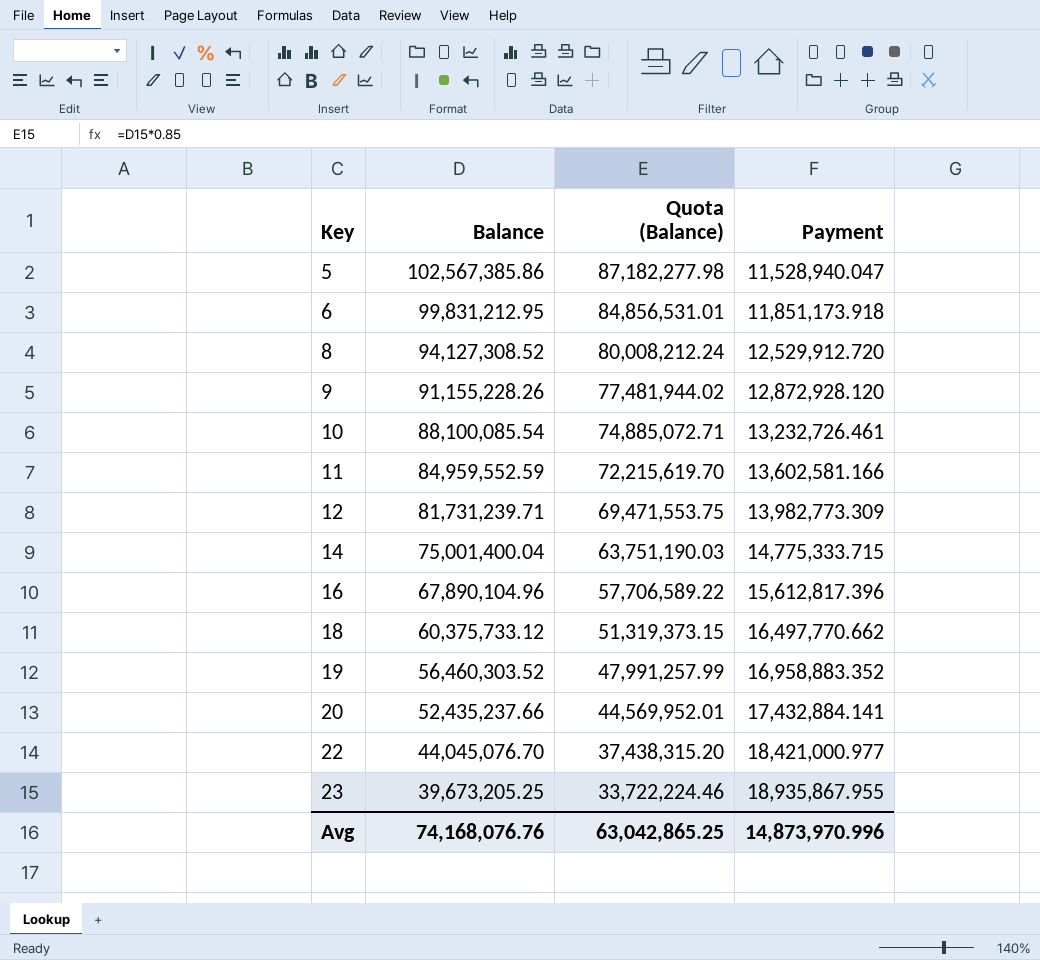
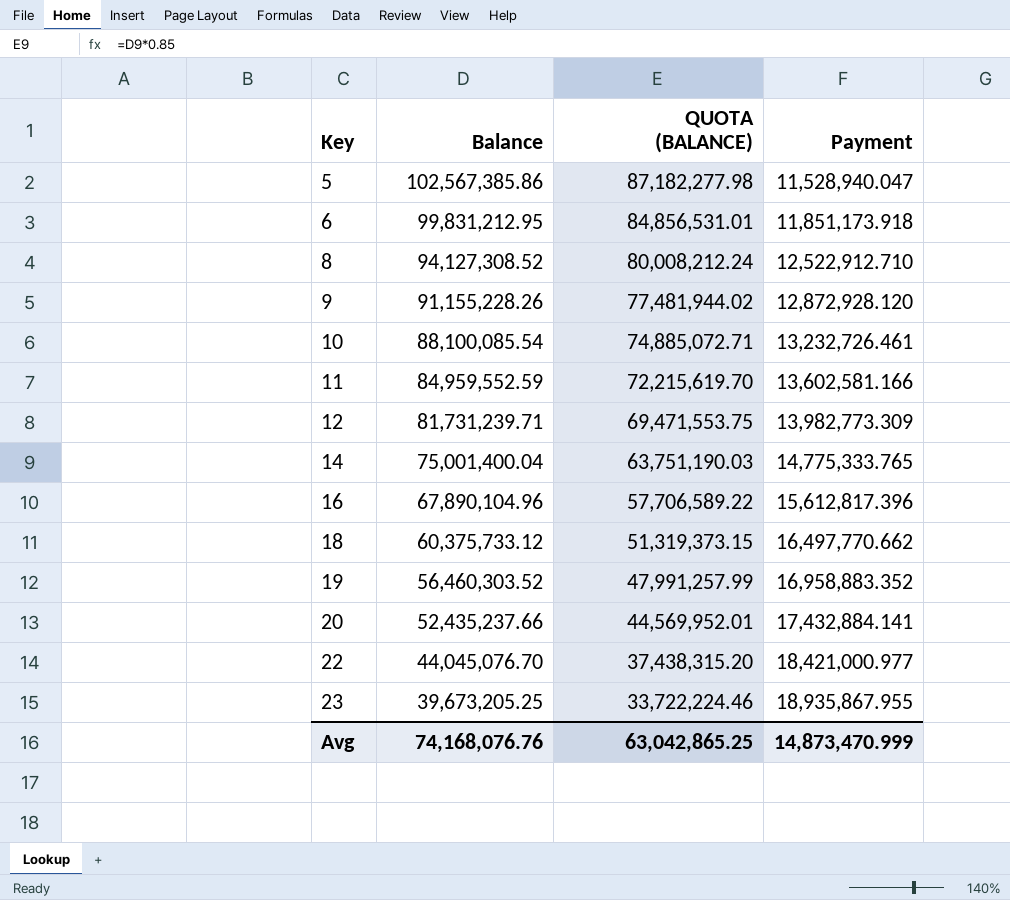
column name: Quota (Balance) -> QUOTA (BALANCE)
8 | Payment: 12,529,912.720 -> 12,522,912.710
14 | Payment: 14,775,333.715 -> 14,775,333.765
Avg | Payment: 14,873,970.996 -> 14,873,470.999

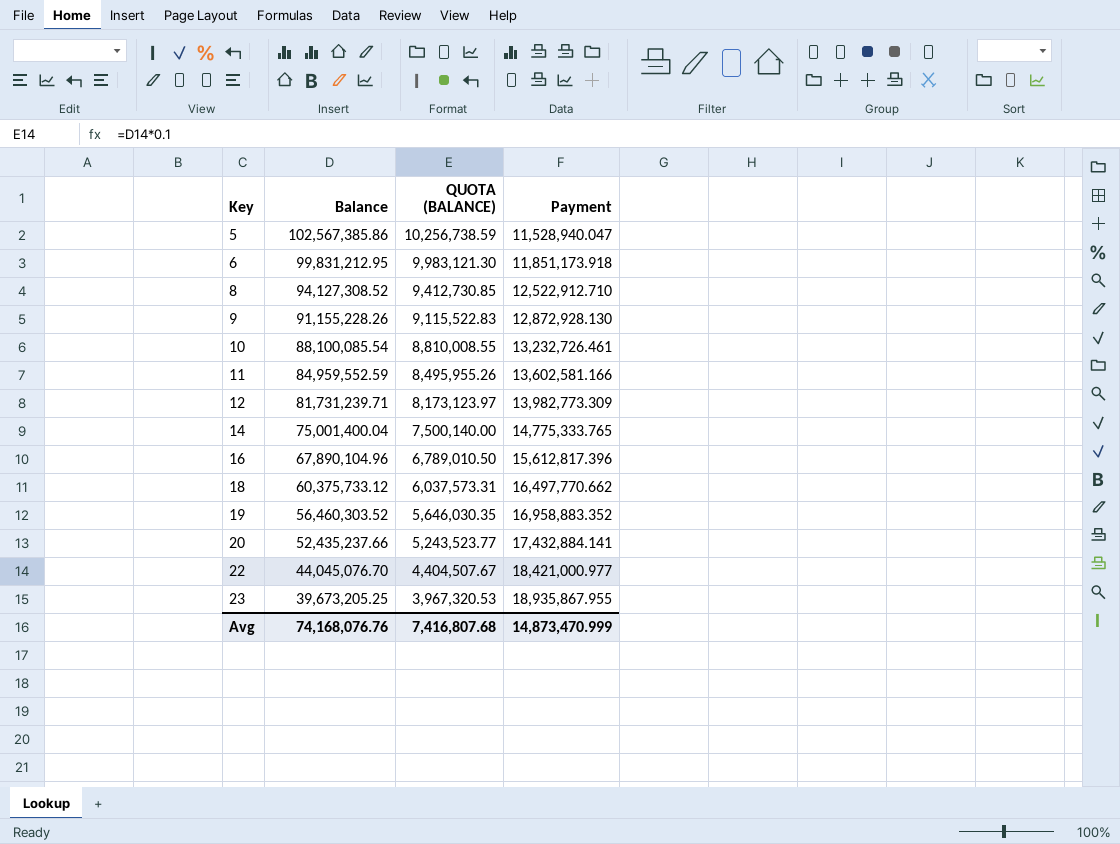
column QUOTA (BALANCE) | formula: [Balance] * 0.85 -> [Balance] * 0.1
9 | Payment: 12,872,928.120 -> 12,872,928.130
Avg | QUOTA (BALANCE): 63,042,865.25 -> 7,416,807.68

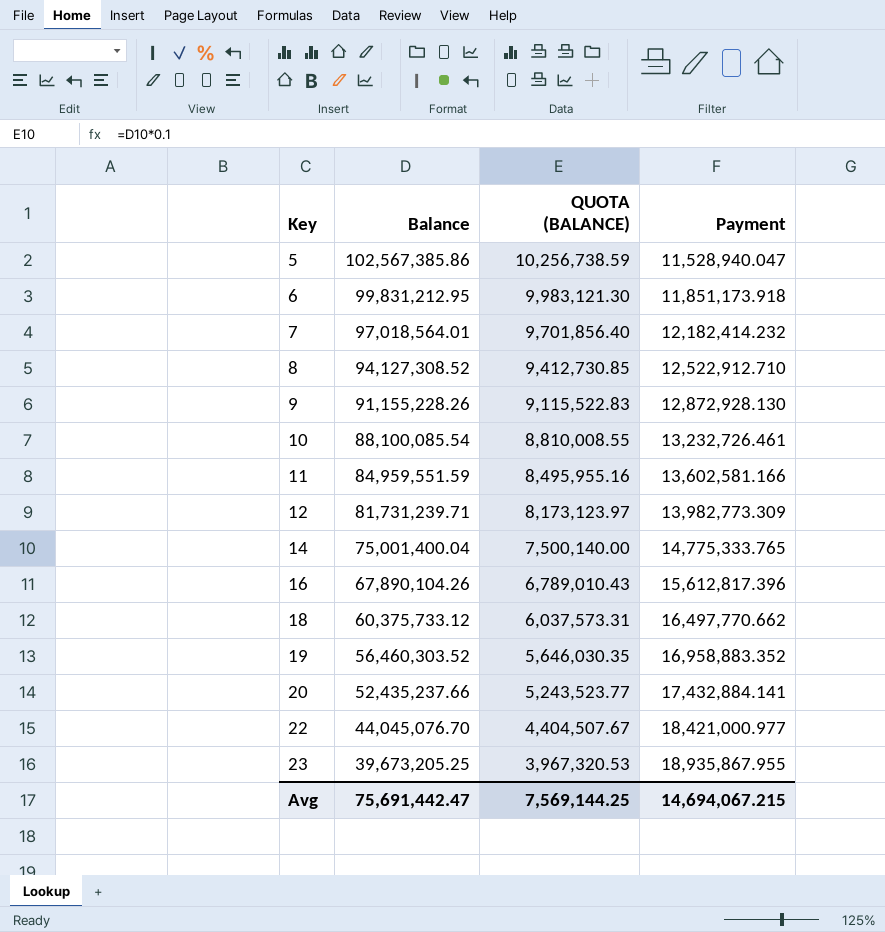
row 7: none -> 97,018,564.01 | 9,701,856.40 | 12,182,414.232
11 | Balance: 84,959,552.59 -> 84,959,551.59
11 | QUOTA (BALANCE): 8,495,955.26 -> 8,495,955.16
16 | Balance: 67,890,104.96 -> 67,890,104.26
16 | QUOTA (BALANCE): 6,789,010.50 -> 6,789,010.43
Avg | Balance: 74,168,076.76 -> 75,691,442.47
Avg | QUOTA (BALANCE): 7,416,807.68 -> 7,569,144.25
Avg | Payment: 14,873,470.999 -> 14,694,067.215

